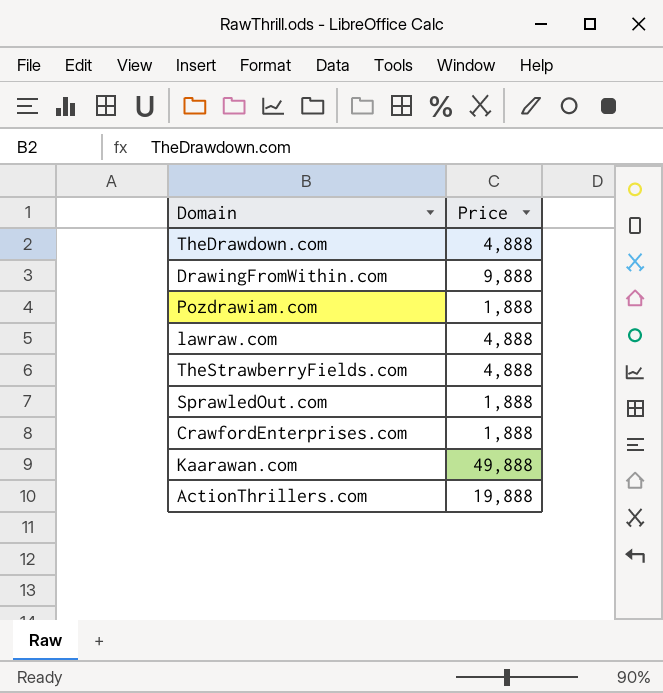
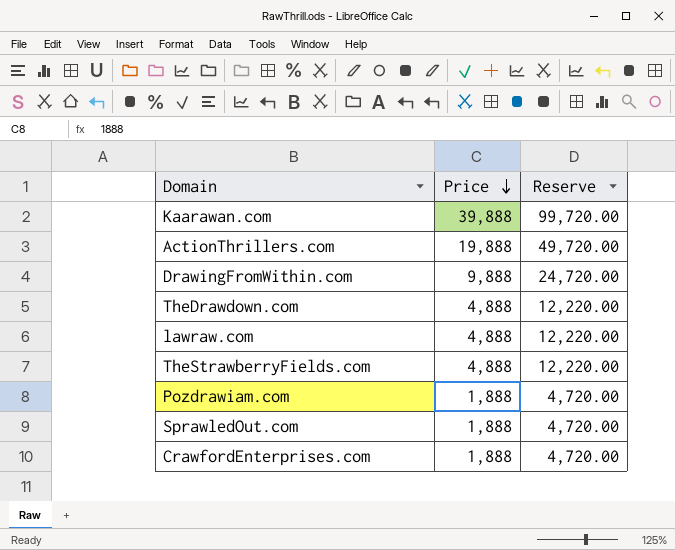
row order: none -> Price descending
column Reserve | formula: none -> [Price] * 2.5
Kaarawan.com | Price: 49,888 -> 39,888

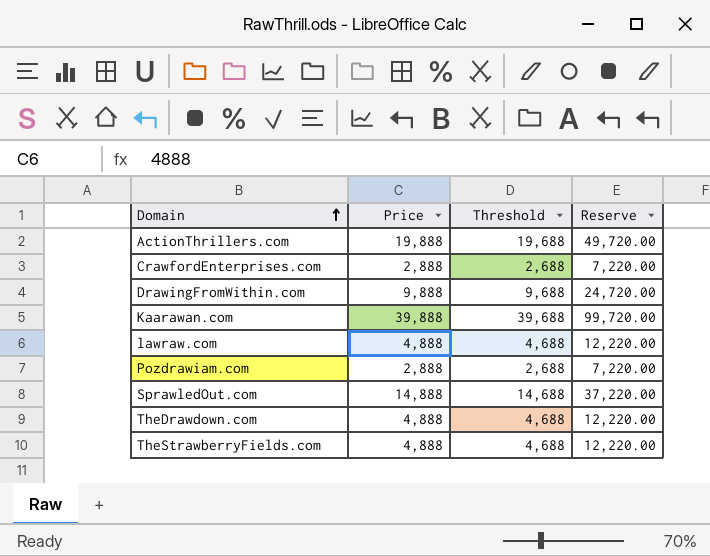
row order: Price descending -> Domain ascending
column Threshold | formula: none -> [Price] - 200
CrawfordEnterprises.com | Price: 1,888 -> 2,888
CrawfordEnterprises.com | Reserve: 4,720.00 -> 7,220.00
Pozdrawiam.com | Price: 1,888 -> 2,888
Pozdrawiam.com | Reserve: 4,720.00 -> 7,220.00
SprawledOut.com | Price: 1,888 -> 14,888
SprawledOut.com | Reserve: 4,720.00 -> 37,220.00

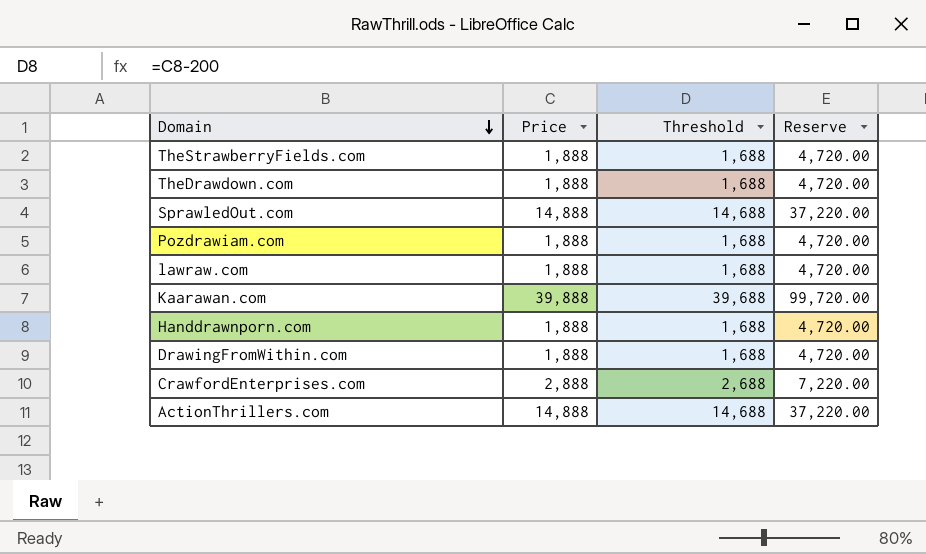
row order: Domain ascending -> Domain descending
TheStrawberryFields.com | Price: 4,888 -> 1,888
TheStrawberryFields.com | Threshold: 4,688 -> 1,688
TheStrawberryFields.com | Reserve: 12,220.00 -> 4,720.00
TheDrawdown.com | Price: 4,888 -> 1,888
TheDrawdown.com | Threshold: 4,688 -> 1,688
TheDrawdown.com | Reserve: 12,220.00 -> 4,720.00
Pozdrawiam.com | Price: 2,888 -> 1,888
Pozdrawiam.com | Threshold: 2,688 -> 1,688
Pozdrawiam.com | Reserve: 7,220.00 -> 4,720.00
lawraw.com | Price: 4,888 -> 1,888
lawraw.com | Threshold: 4,688 -> 1,688
lawraw.com | Reserve: 12,220.00 -> 4,720.00
row Handdrawnporn.com: none -> 1,888 | 1,688 | 4,720.00
DrawingFromWithin.com | Price: 9,888 -> 1,888
DrawingFromWithin.com | Threshold: 9,688 -> 1,688
DrawingFromWithin.com | Reserve: 24,720.00 -> 4,720.00
ActionThrillers.com | Price: 19,888 -> 14,888
ActionThrillers.com | Threshold: 19,688 -> 14,688
ActionThrillers.com | Reserve: 49,720.00 -> 37,220.00

